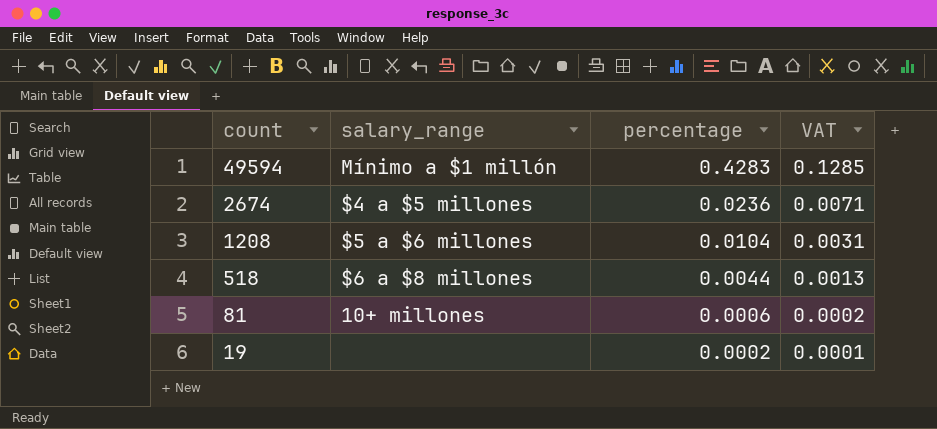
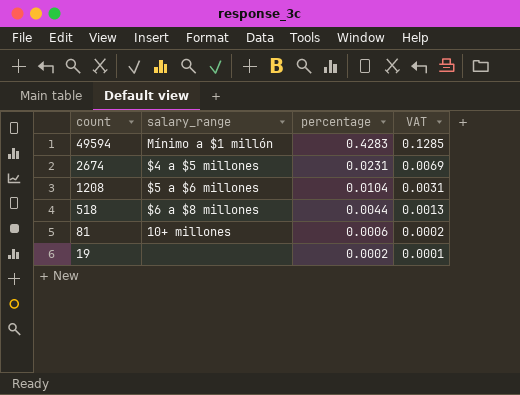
2674 | percentage: 0.0236 -> 0.0231
2674 | VAT: 0.0071 -> 0.0069

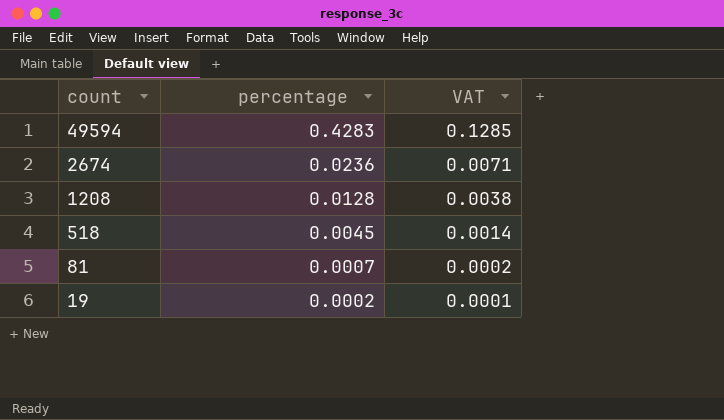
column salary_range | position: 2 -> none
2674 | percentage: 0.0231 -> 0.0236
2674 | VAT: 0.0069 -> 0.0071
1208 | percentage: 0.0104 -> 0.0128
1208 | VAT: 0.0031 -> 0.0038
518 | percentage: 0.0044 -> 0.0045
518 | VAT: 0.0013 -> 0.0014
81 | percentage: 0.0006 -> 0.0007

